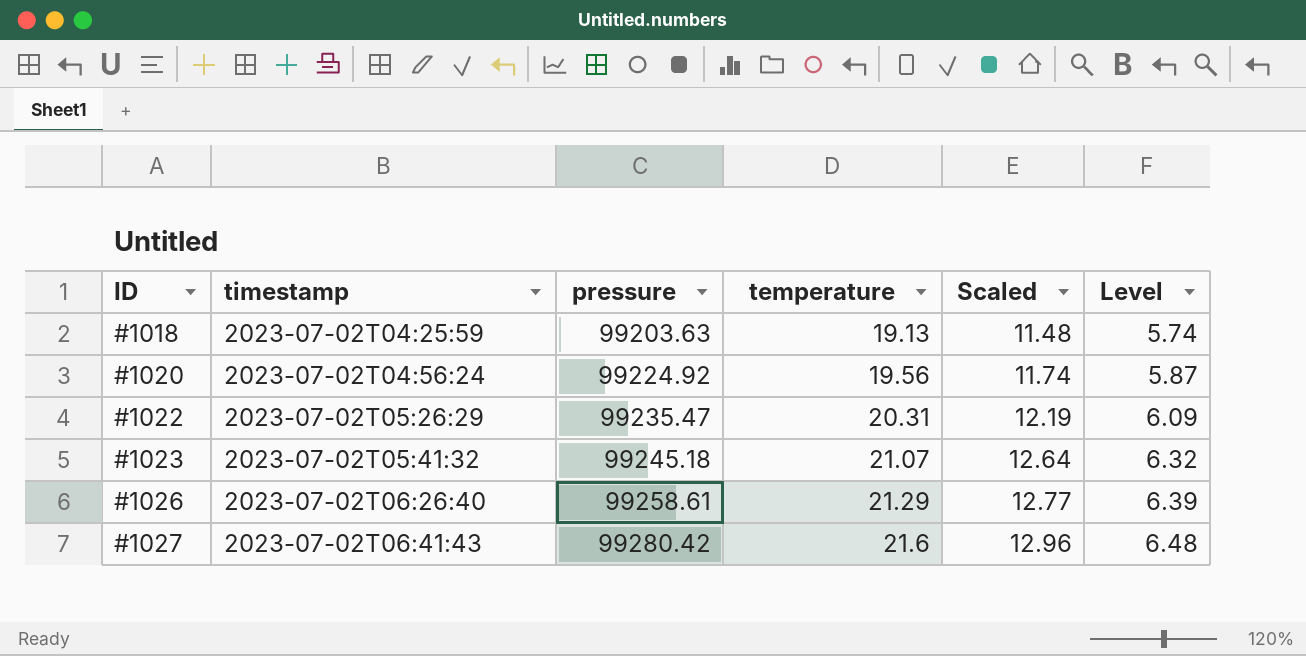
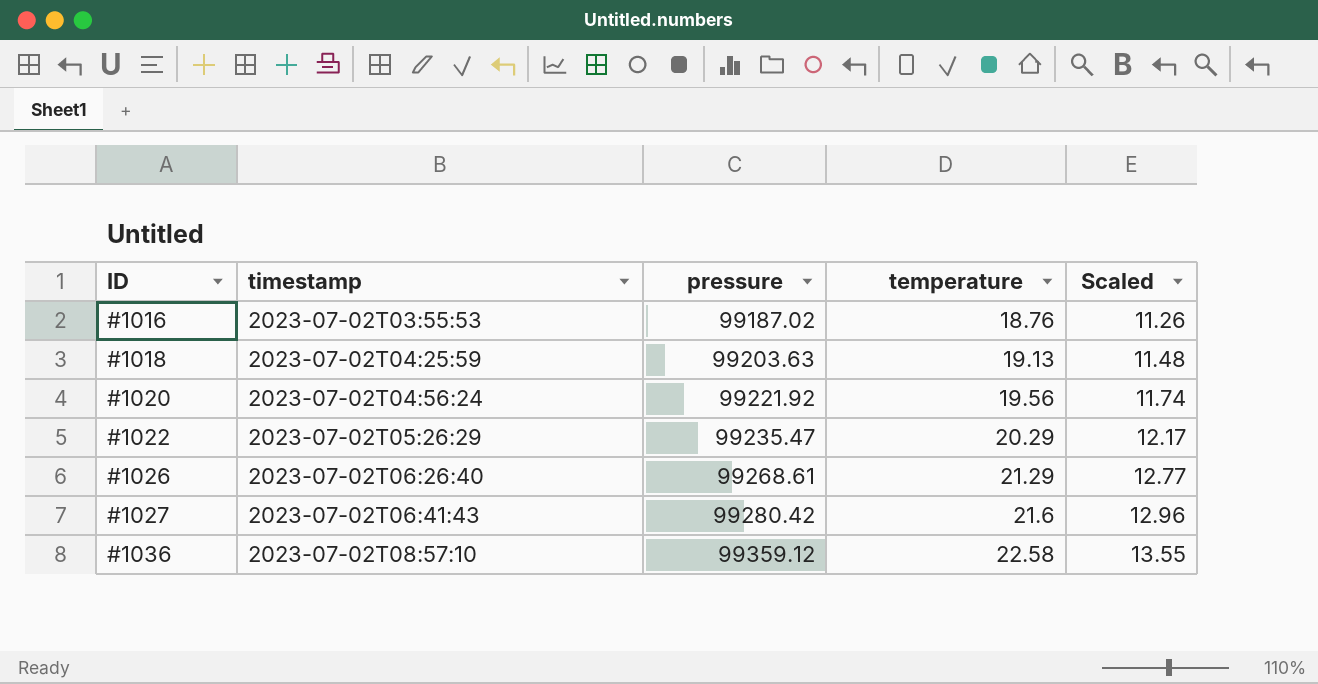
column Level | formula: [temperature] * 0.3 -> none
row #1023: 2023-07-02T05:41:32 | 99245.18 | 21.07 | 12.64 | 6.32 -> none
row #1016: none -> 2023-07-02T03:55:53 | 99187.02 | 18.76 | 11.26
#1020 | pressure: 99224.92 -> 99221.92
#1022 | temperature: 20.31 -> 20.29
#1022 | Scaled: 12.19 -> 12.17
#1026 | pressure: 99258.61 -> 99268.61
row #1036: none -> 2023-07-02T08:57:10 | 99359.12 | 22.58 | 13.55

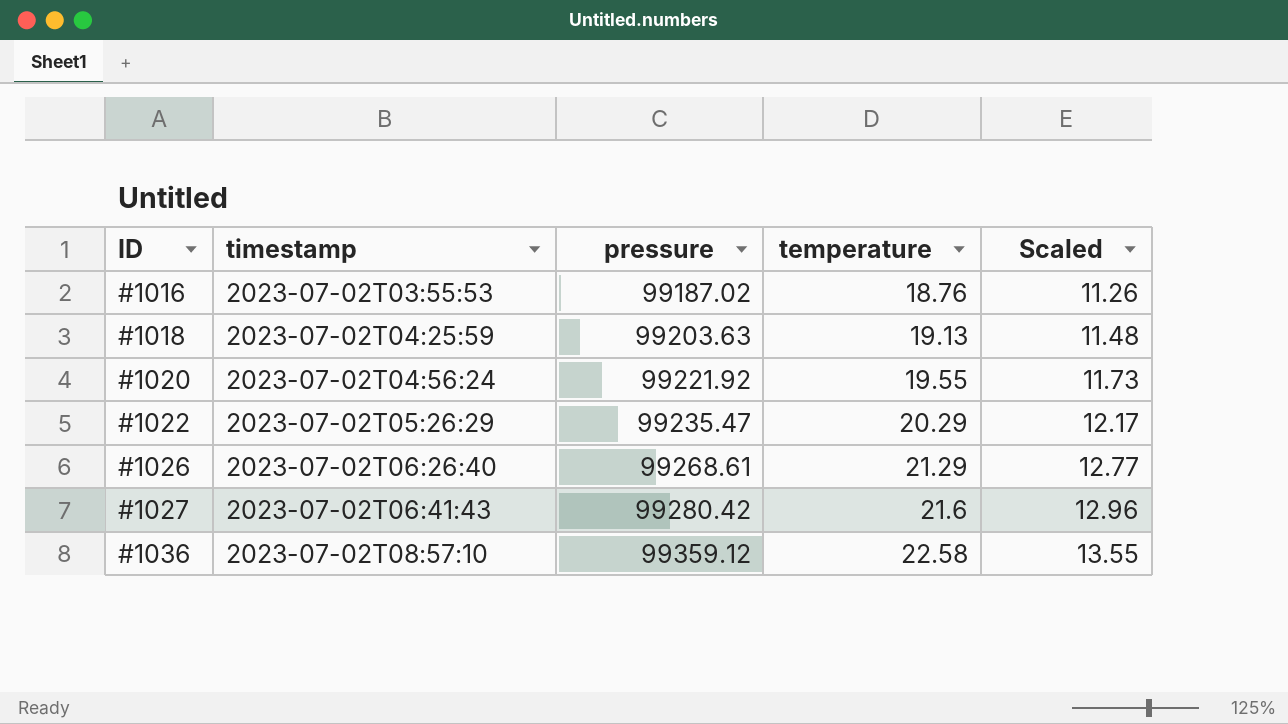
#1020 | temperature: 19.56 -> 19.55
#1020 | Scaled: 11.74 -> 11.73

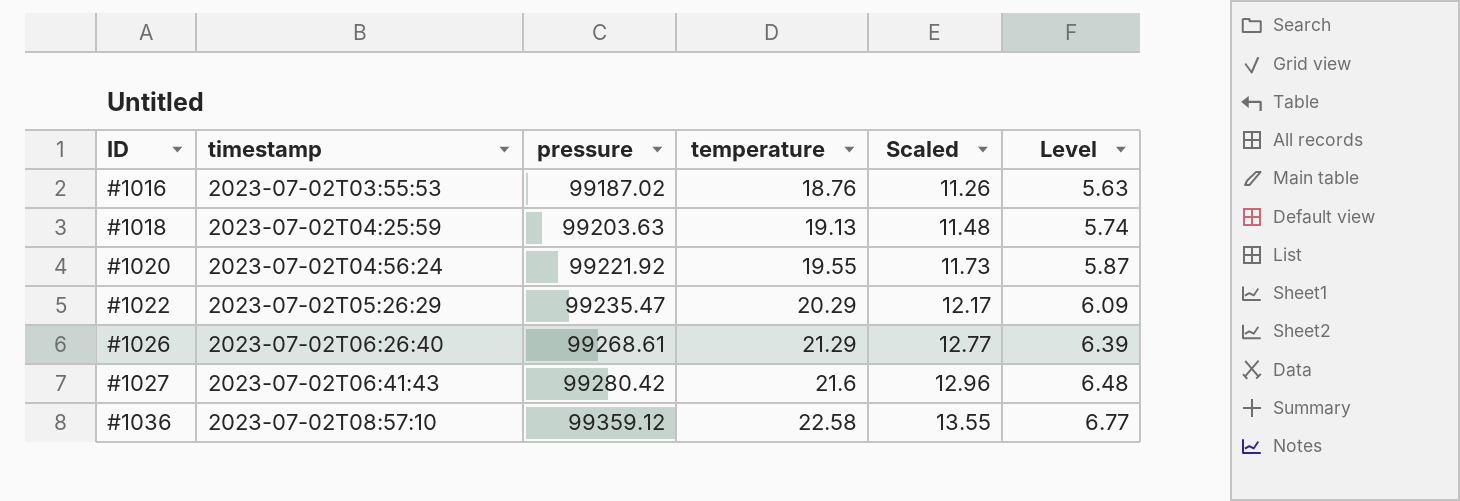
column Level | formula: none -> [temperature] * 0.3

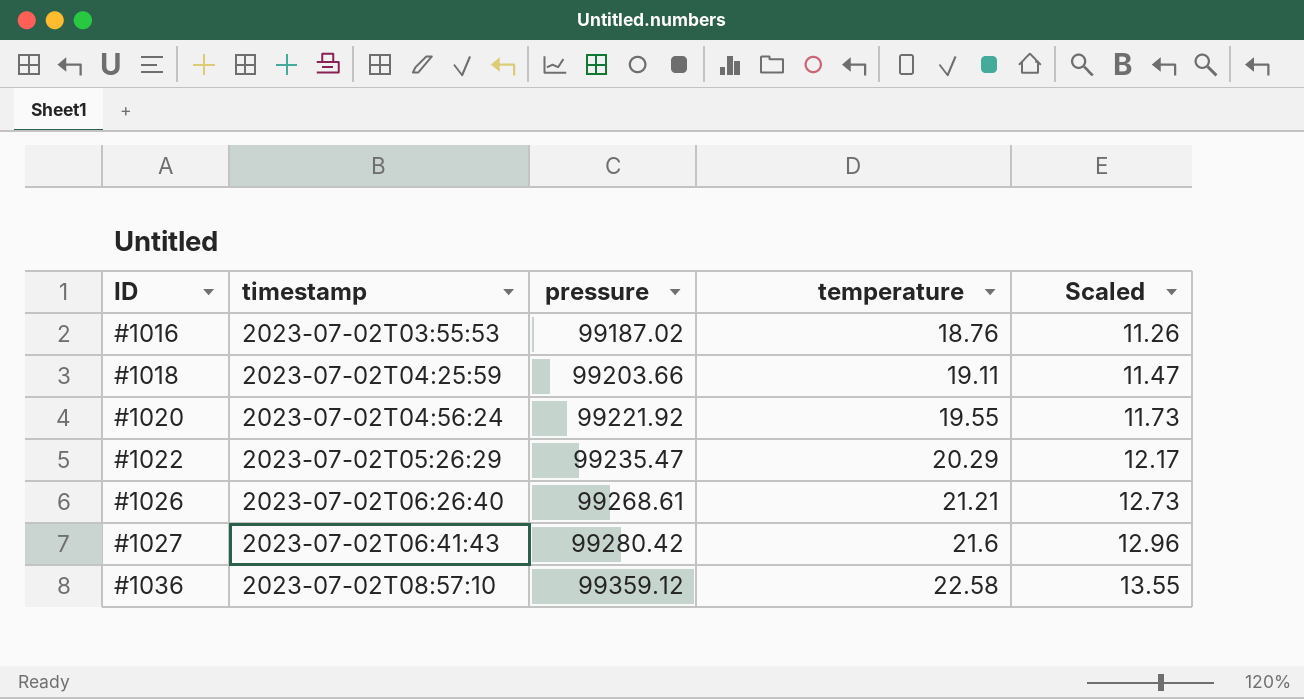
column Level | formula: [temperature] * 0.3 -> none
#1018 | pressure: 99203.63 -> 99203.66
#1018 | temperature: 19.13 -> 19.11
#1018 | Scaled: 11.48 -> 11.47
#1026 | temperature: 21.29 -> 21.21
#1026 | Scaled: 12.77 -> 12.73

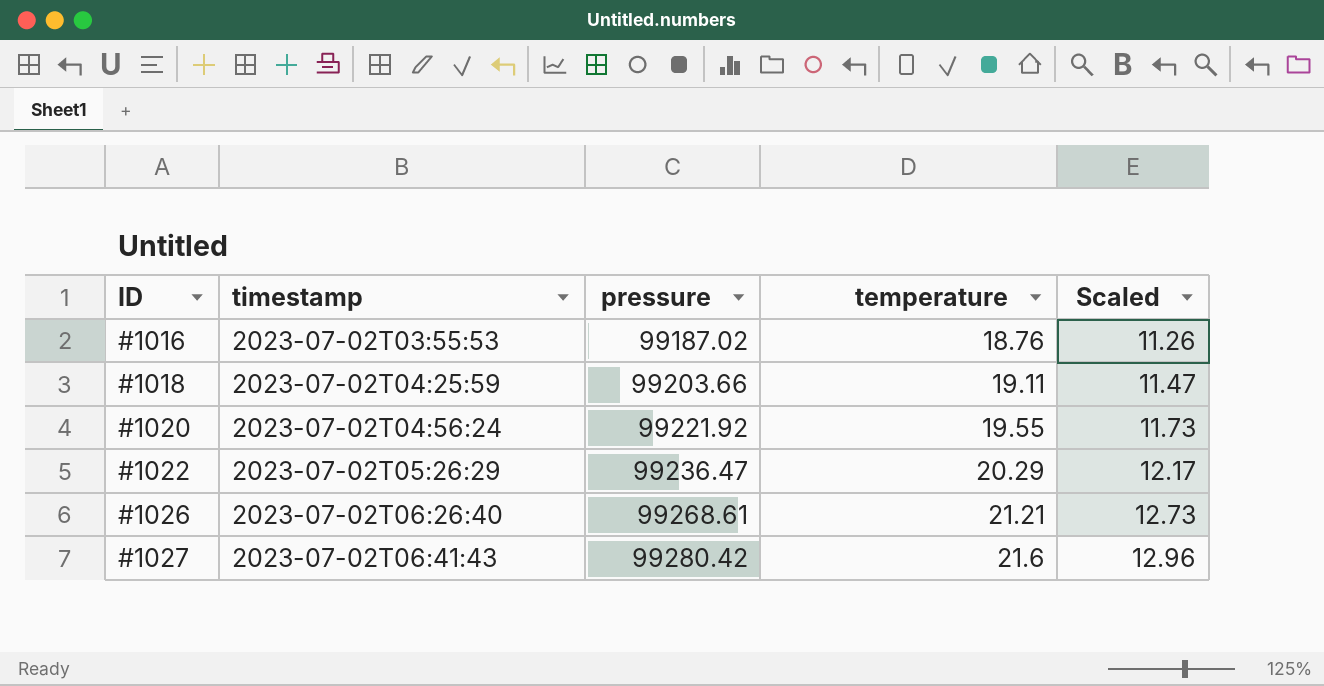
row #1036: 2023-07-02T08:57:10 | 99359.12 | 22.58 | 13.55 -> none
#1022 | pressure: 99235.47 -> 99236.47

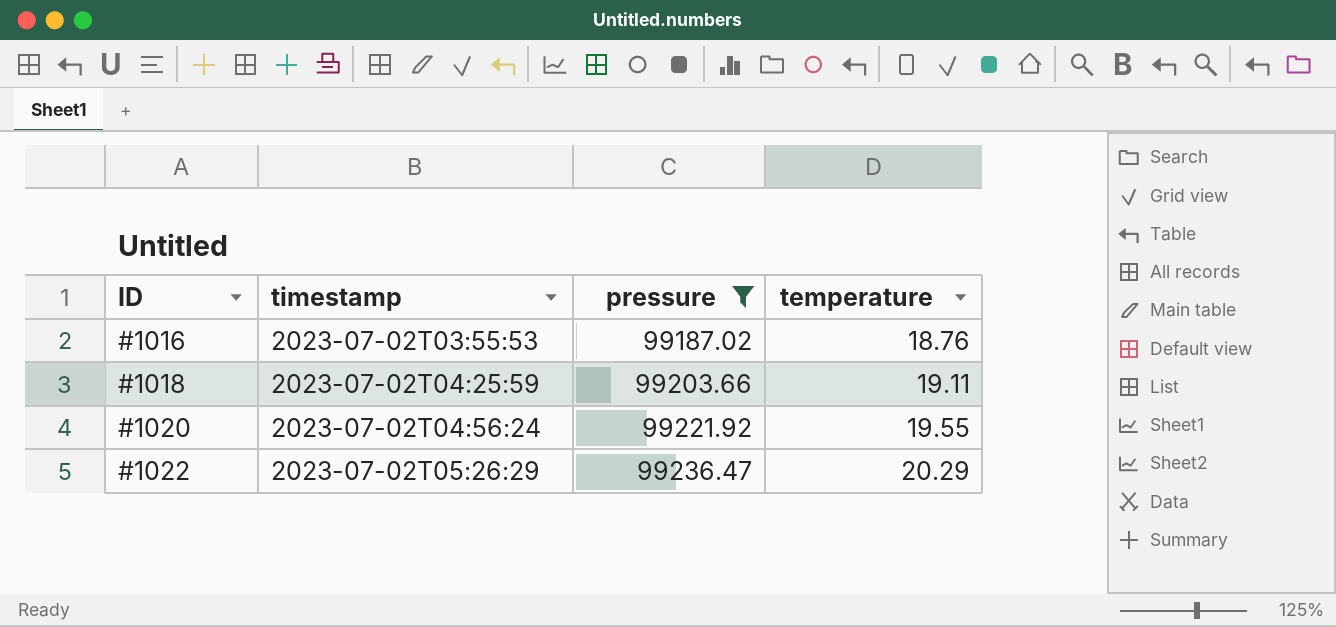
filter: none -> pressure <= 99236.47
column Scaled | formula: [temperature] * 0.6 -> none

